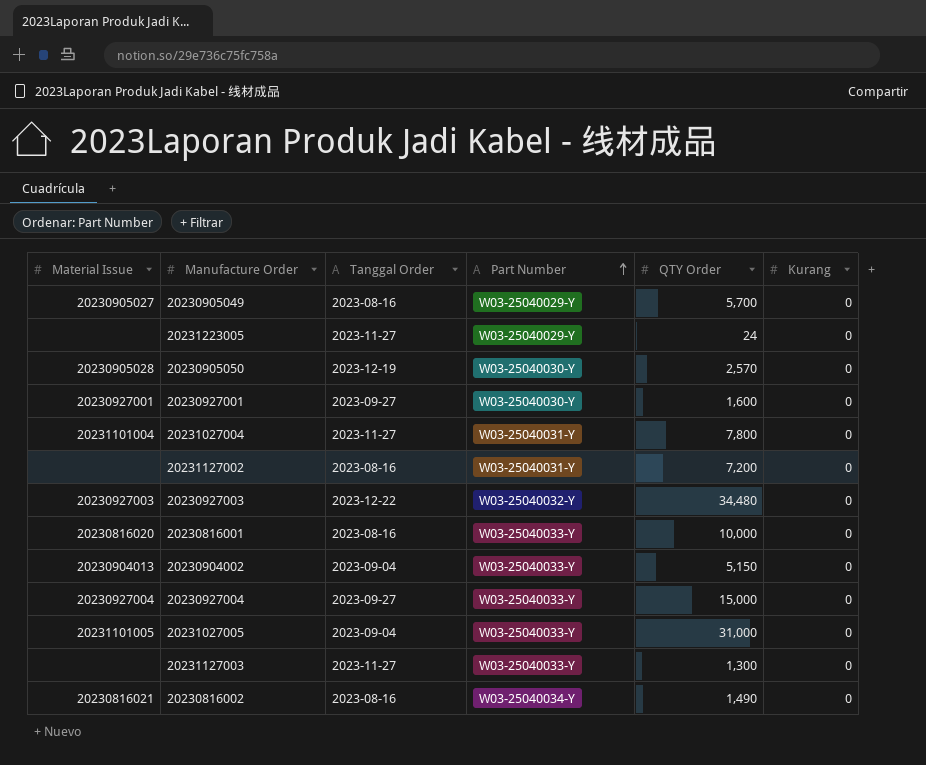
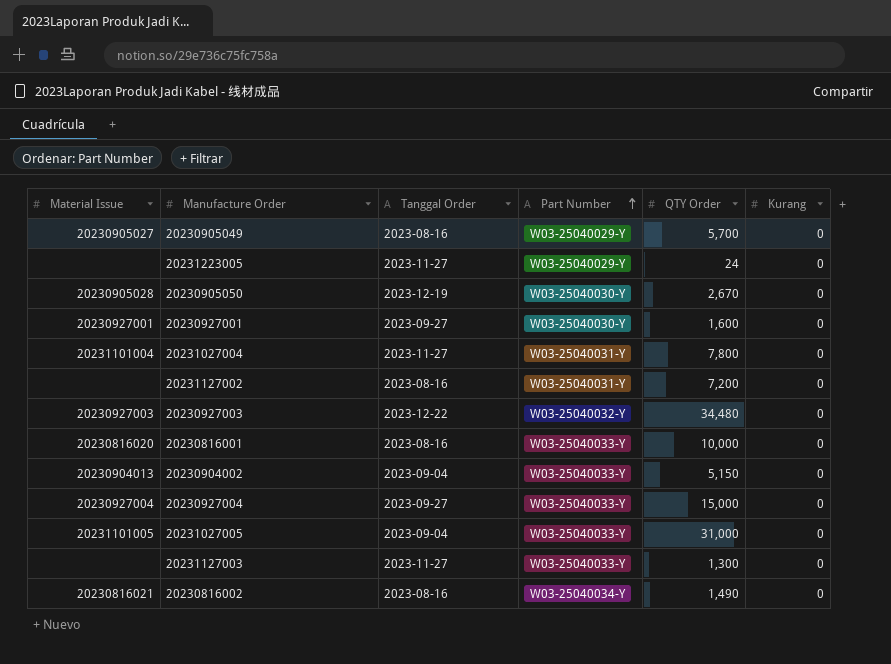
20230905050 | QTY Order: 2,570 -> 2,670

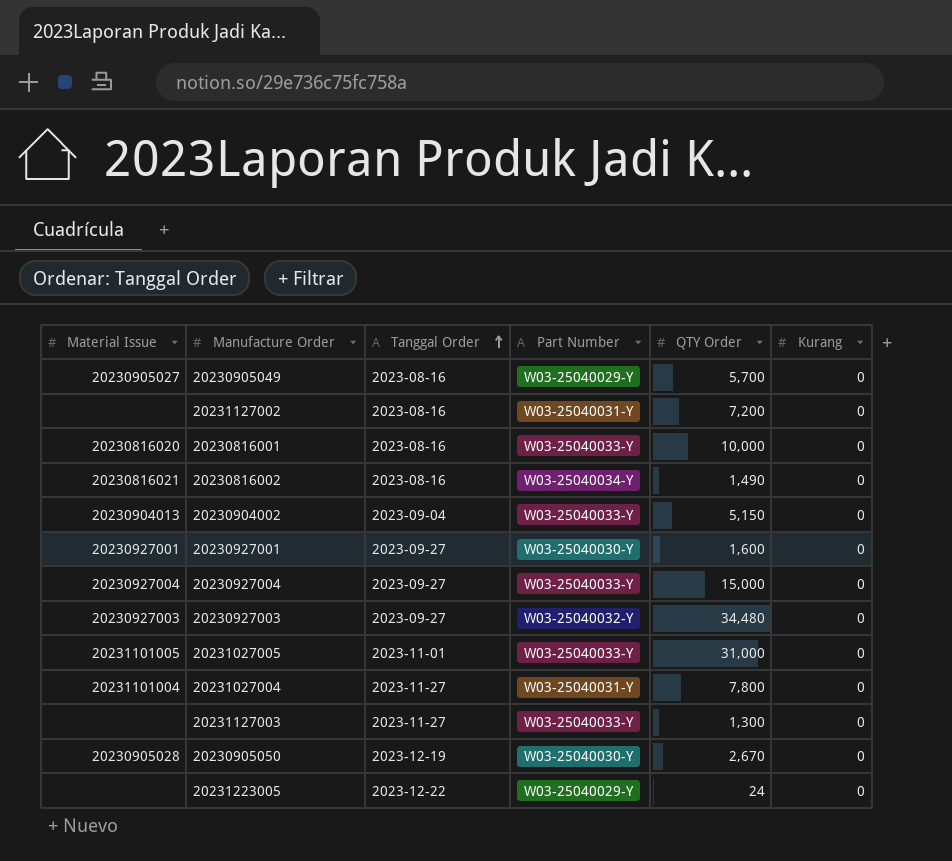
row order: Part Number ascending -> Tanggal Order ascending
20230927003 | Tanggal Order: 2023-12-22 -> 2023-09-27
20231027005 | Tanggal Order: 2023-09-04 -> 2023-11-01
20231223005 | Tanggal Order: 2023-11-27 -> 2023-12-22

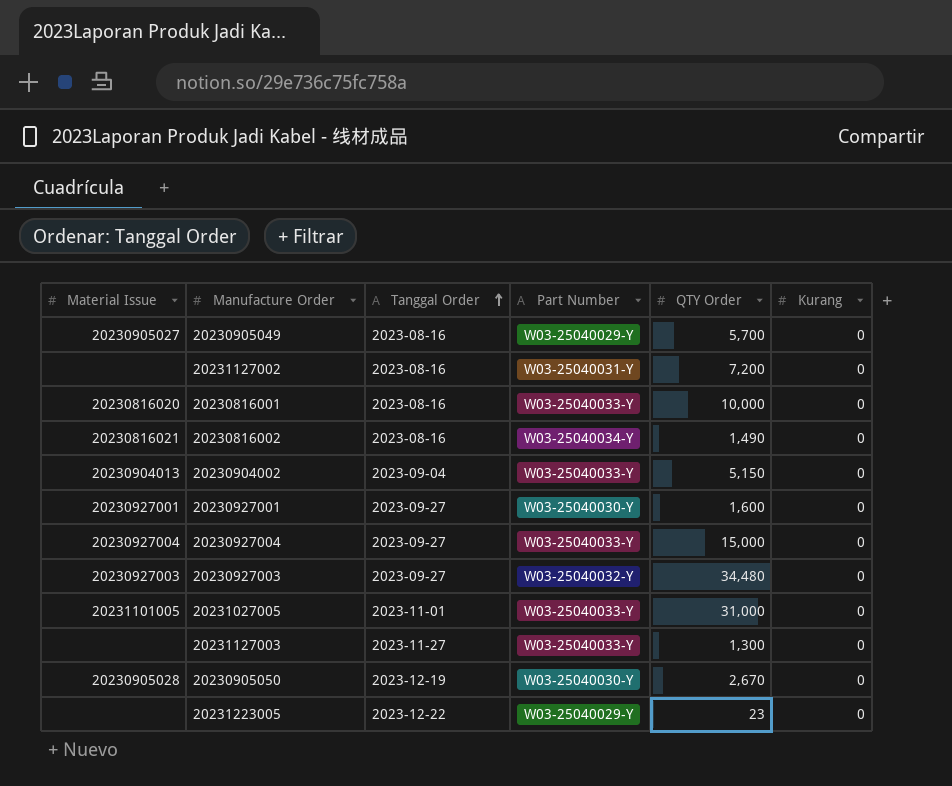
row 20231027004: 20231101004 | 2023-11-27 | W03-25040031-Y | 7,800 | 0 -> none
20231223005 | QTY Order: 24 -> 23

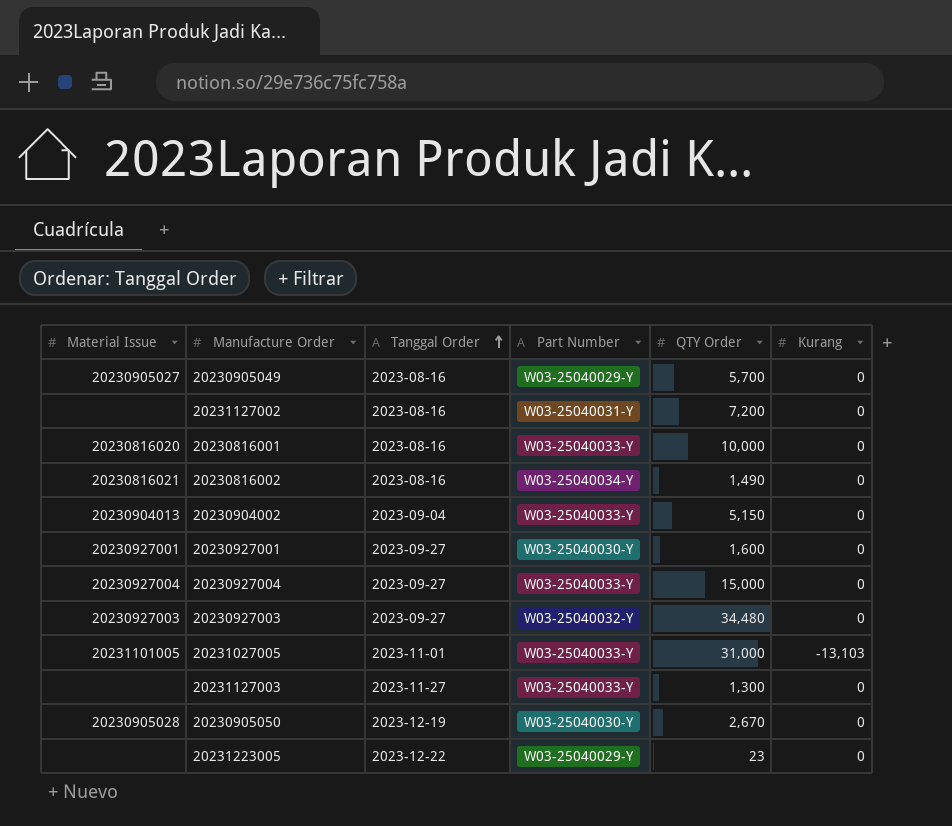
20231027005 | Kurang: 0 -> -13,103

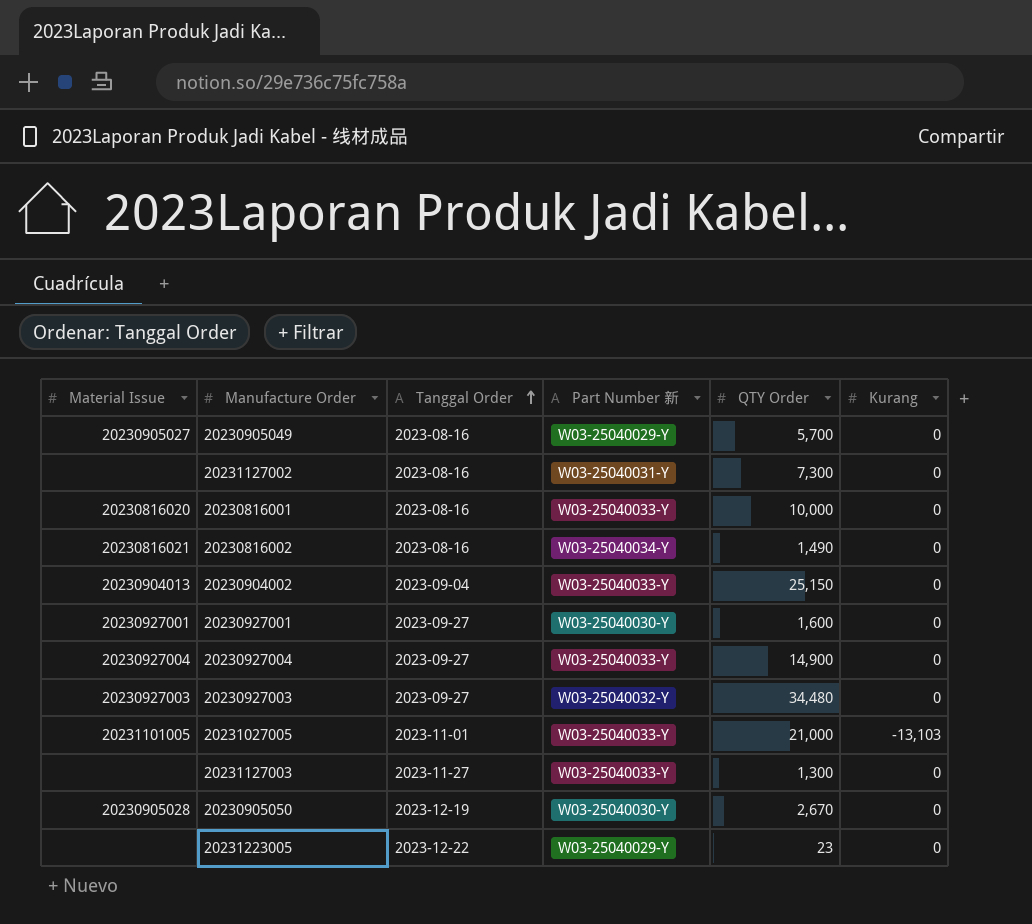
column name: Part Number -> Part Number 新
20231127002 | QTY Order: 7,200 -> 7,300
20230904002 | QTY Order: 5,150 -> 25,150
20230927004 | QTY Order: 15,000 -> 14,900
20231027005 | QTY Order: 31,000 -> 21,000

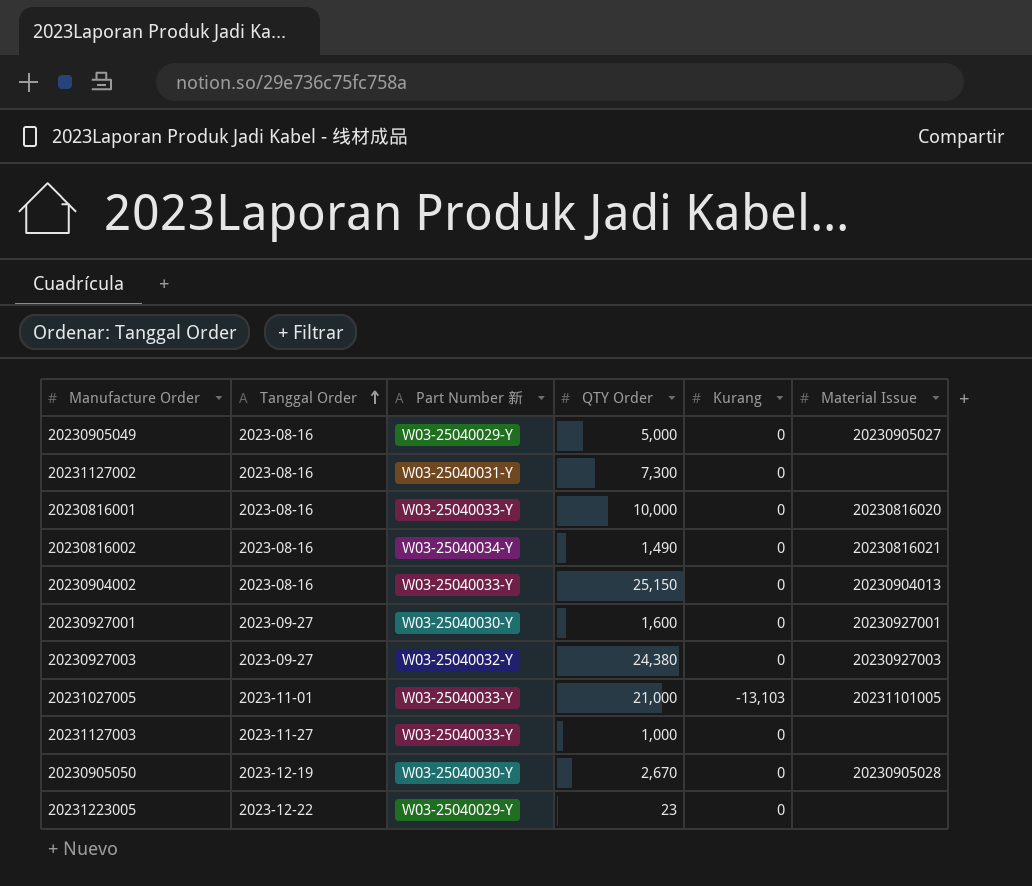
column Material Issue | position: 1 -> 6
row 20230927004: 20230927004 | 2023-09-27 | W03-25040033-Y | 14,900 | 0 -> none
20230905049 | QTY Order: 5,700 -> 5,000
20230904002 | Tanggal Order: 2023-09-04 -> 2023-08-16
20230927003 | QTY Order: 34,480 -> 24,380
20231127003 | QTY Order: 1,300 -> 1,000

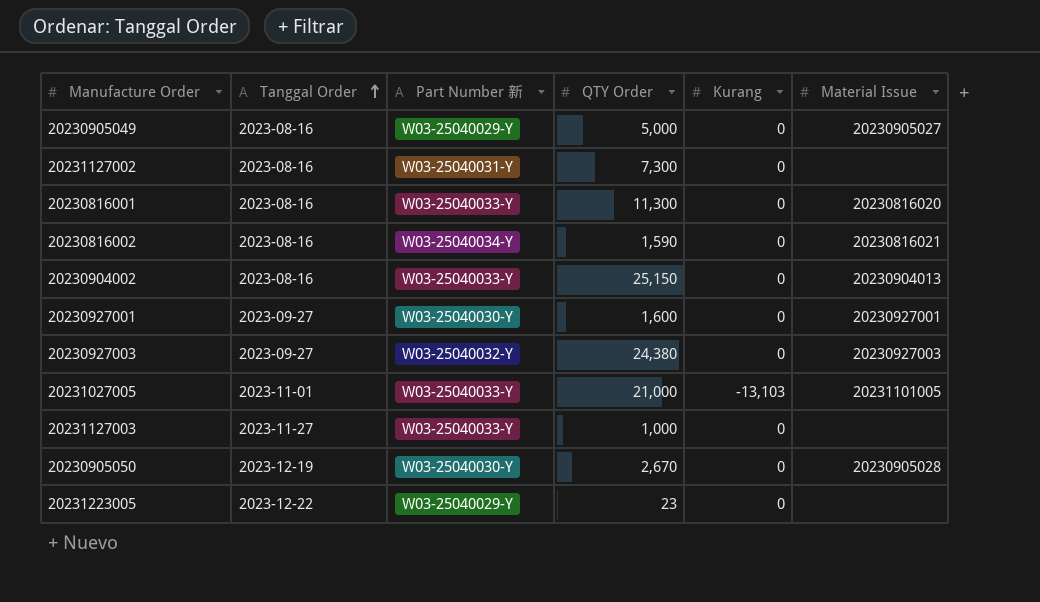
20230816001 | QTY Order: 10,000 -> 11,300
20230816002 | QTY Order: 1,490 -> 1,590

